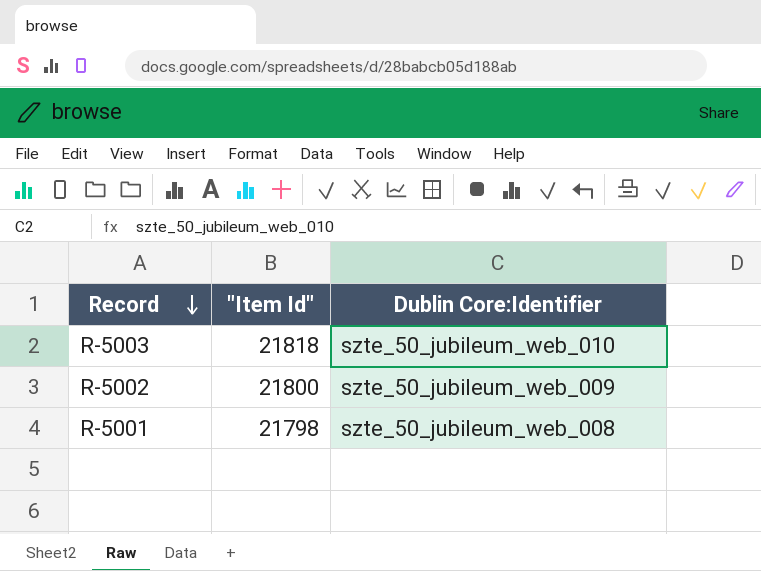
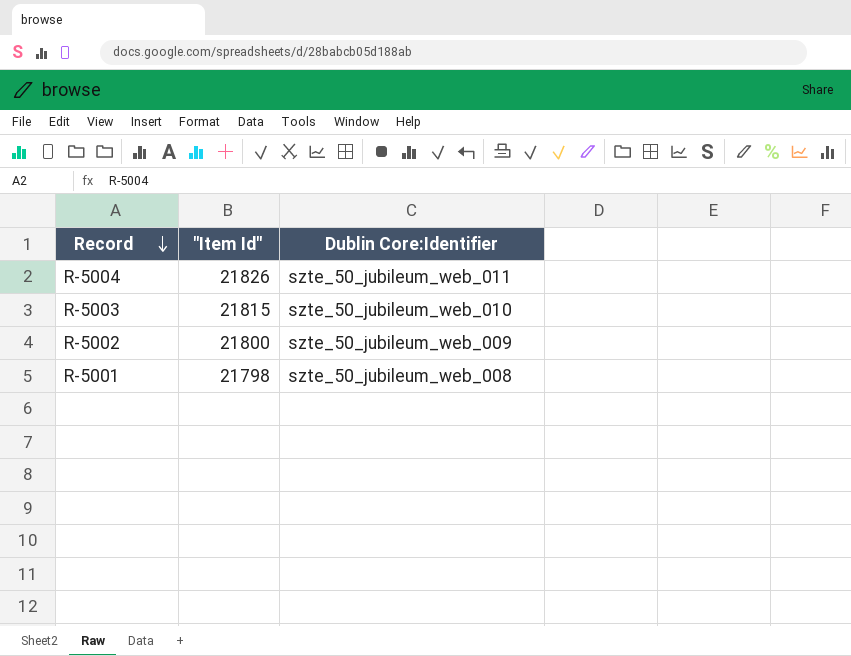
row R-5004: none -> 21826 | szte_50_jubileum_web_011
R-5003 | "Item Id": 21818 -> 21815

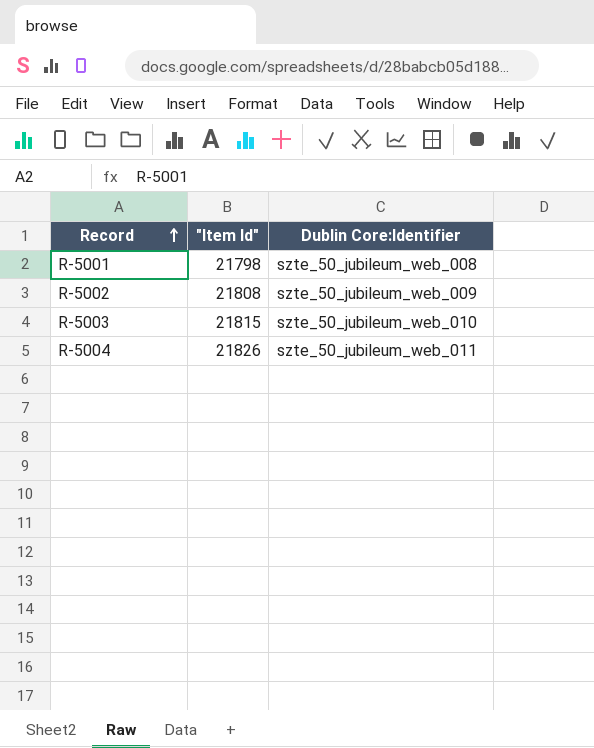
row order: Record descending -> Record ascending
R-5002 | "Item Id": 21800 -> 21808

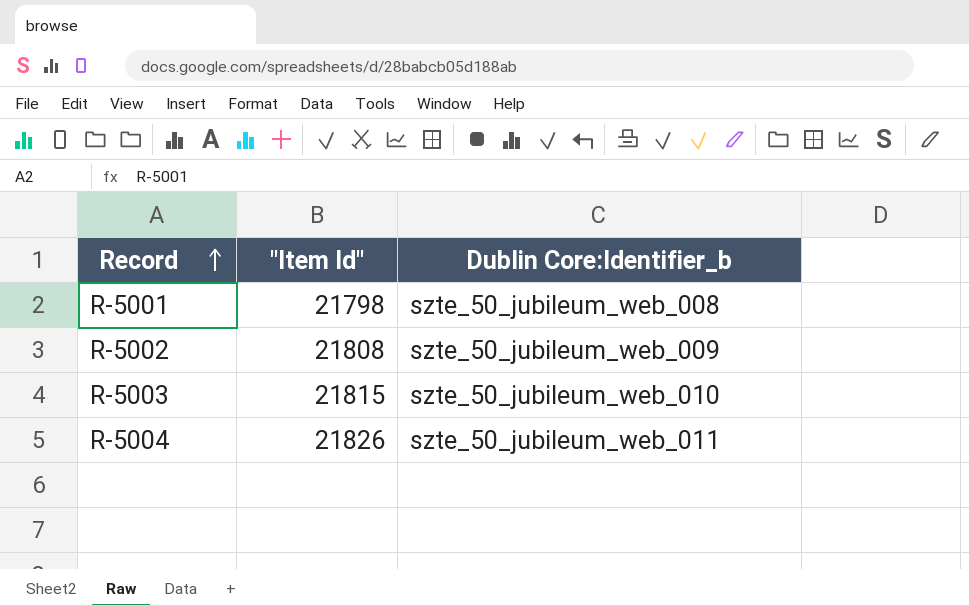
column name: Dublin Core:Identifier -> Dublin Core:Identifier_b

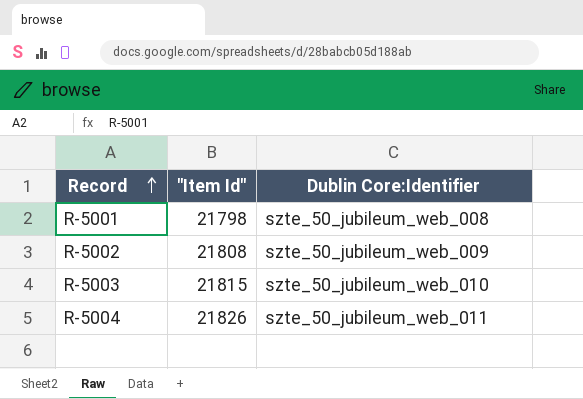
column name: Dublin Core:Identifier_b -> Dublin Core:Identifier

